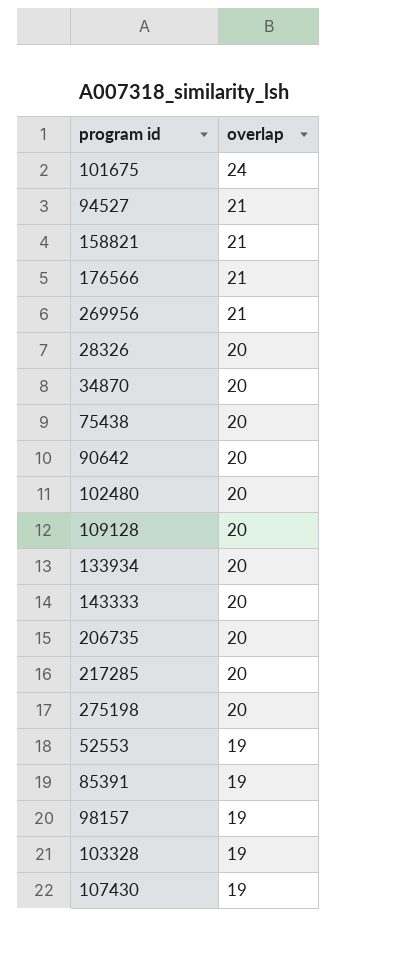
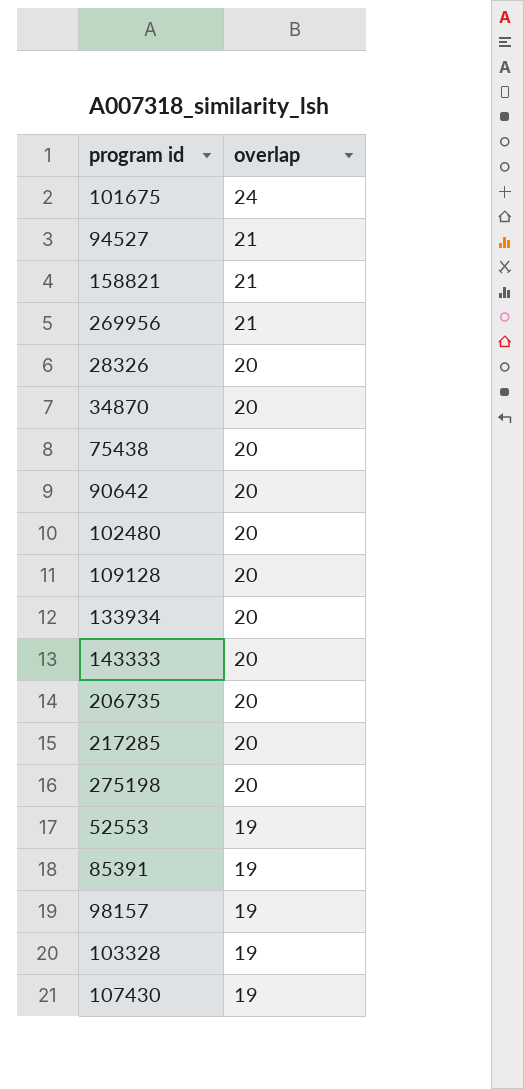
row 176566: 21 -> none

